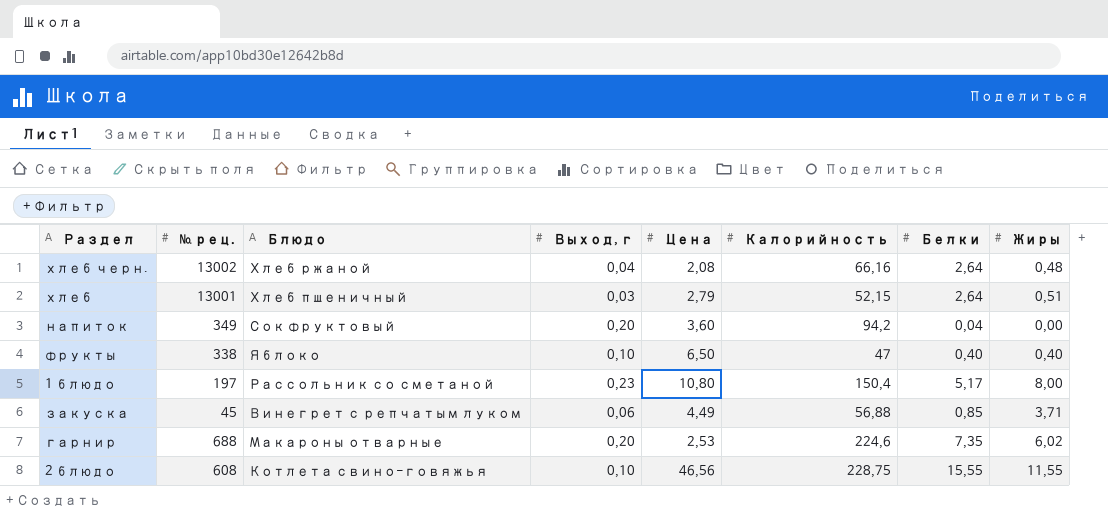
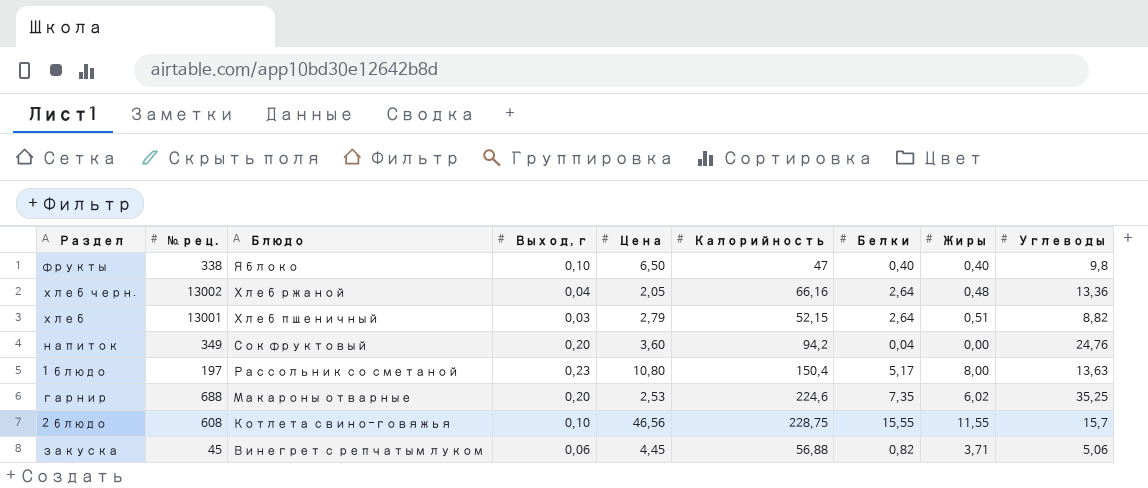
row order: none -> Блюдо descending
column Углеводы | position: none -> 9
хлеб черн. | Цена: 2,08 -> 2,05
закуска | Цена: 4,49 -> 4,45
закуска | Белки: 0,85 -> 0,82

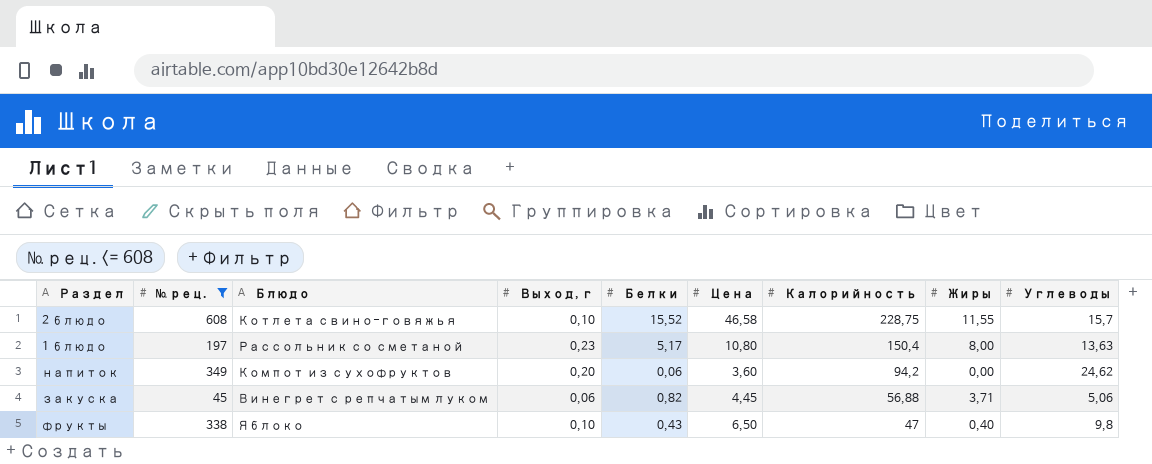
filter: none -> № рец. <= 608
row order: Блюдо descending -> Калорийность descending
column Белки | position: 7 -> 5
2 блюдо | Белки: 15,55 -> 15,52
2 блюдо | Цена: 46,56 -> 46,58
напиток | Блюдо: Сок фруктовый -> Компот из сухофруктов
напиток | Белки: 0,04 -> 0,06
напиток | Углеводы: 24,76 -> 24,62
фрукты | Белки: 0,40 -> 0,43

